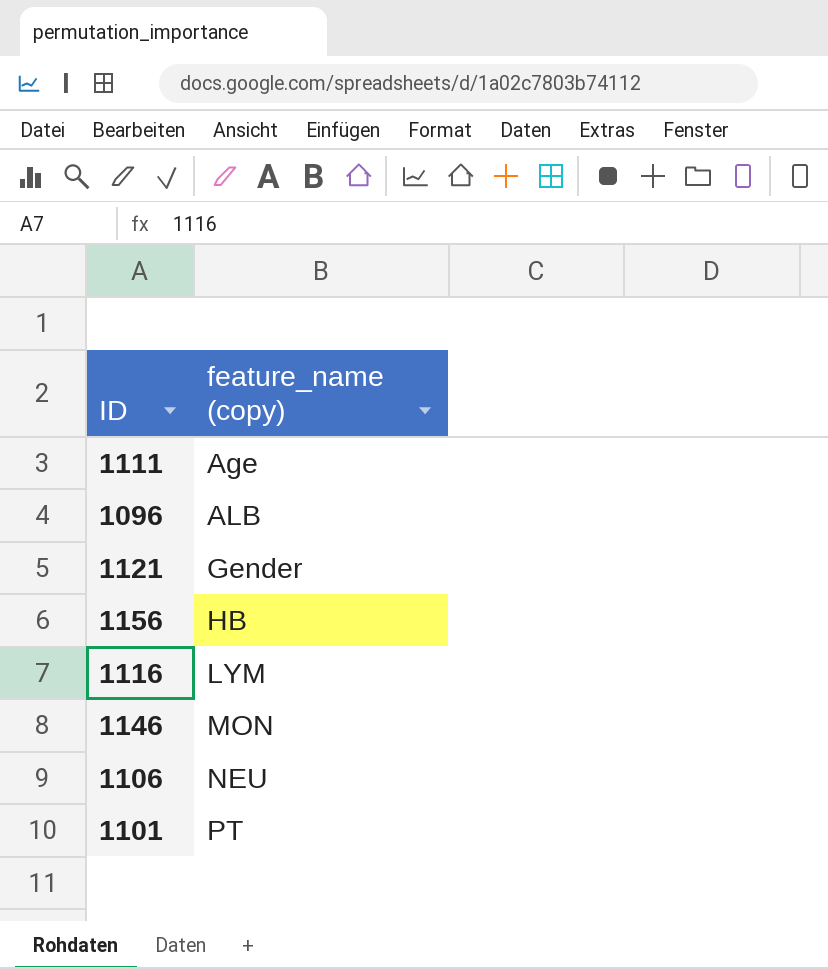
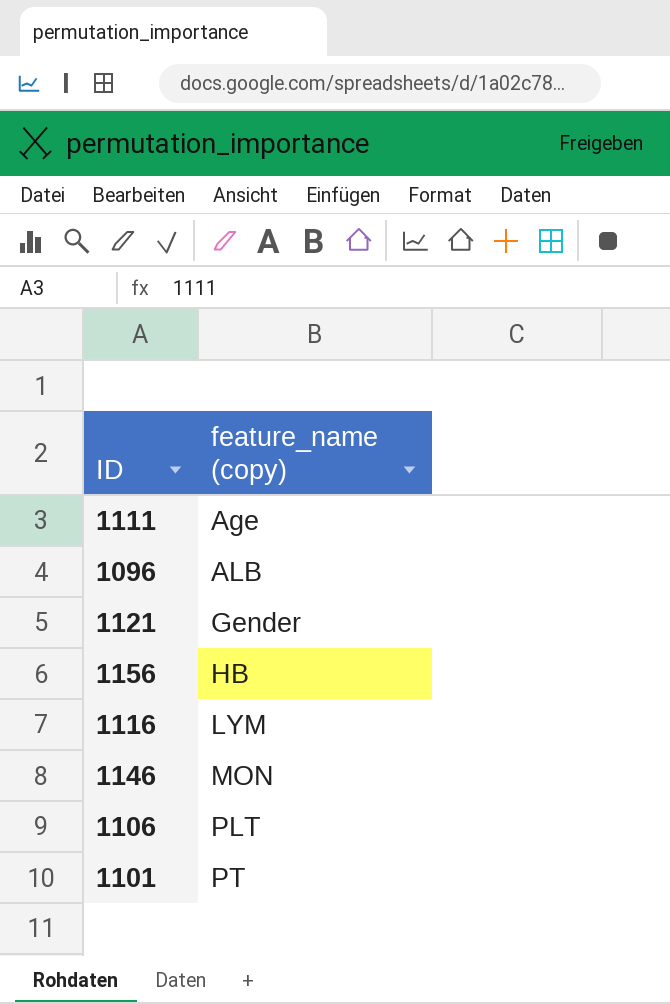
1106 | feature_name (copy): NEU -> PLT

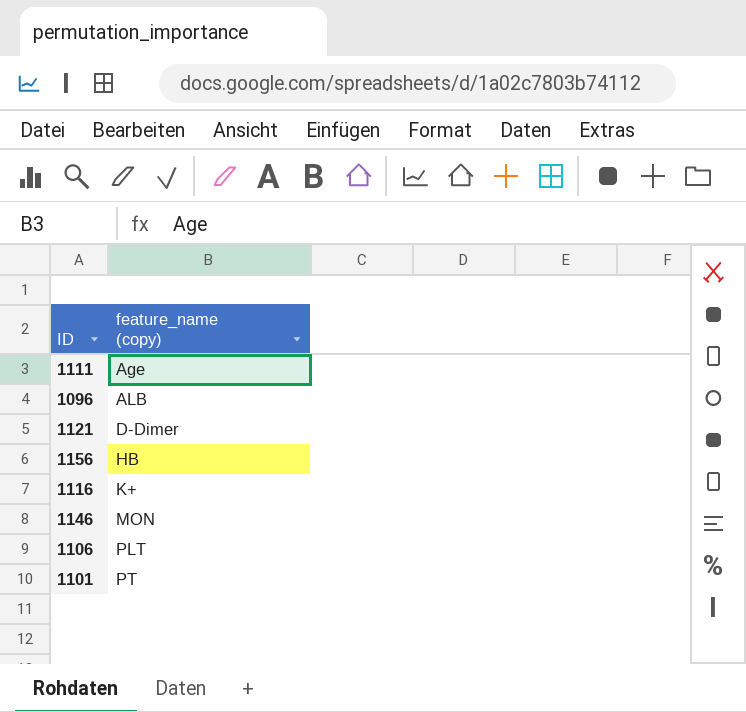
1121 | feature_name (copy): Gender -> D-Dimer
1116 | feature_name (copy): LYM -> K+

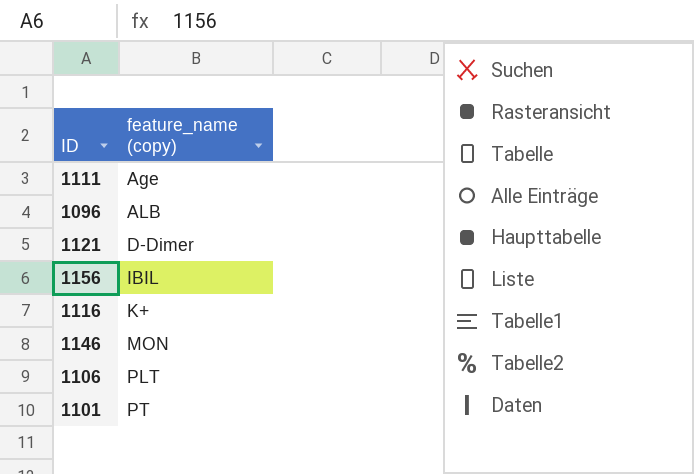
1156 | feature_name (copy): HB -> IBIL

